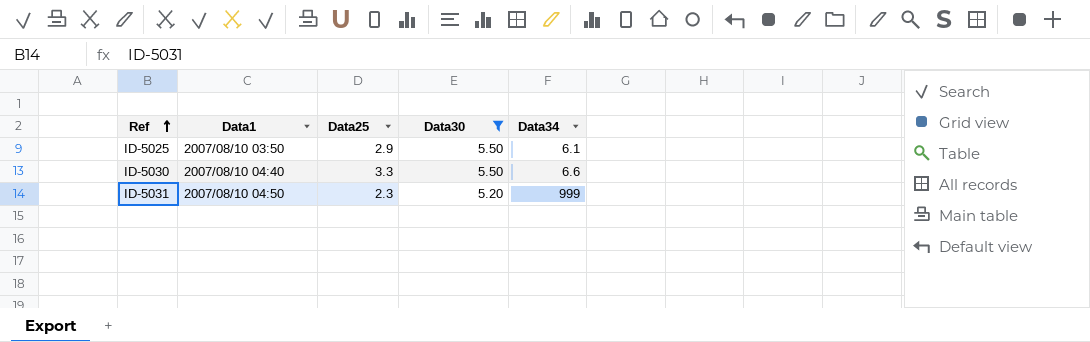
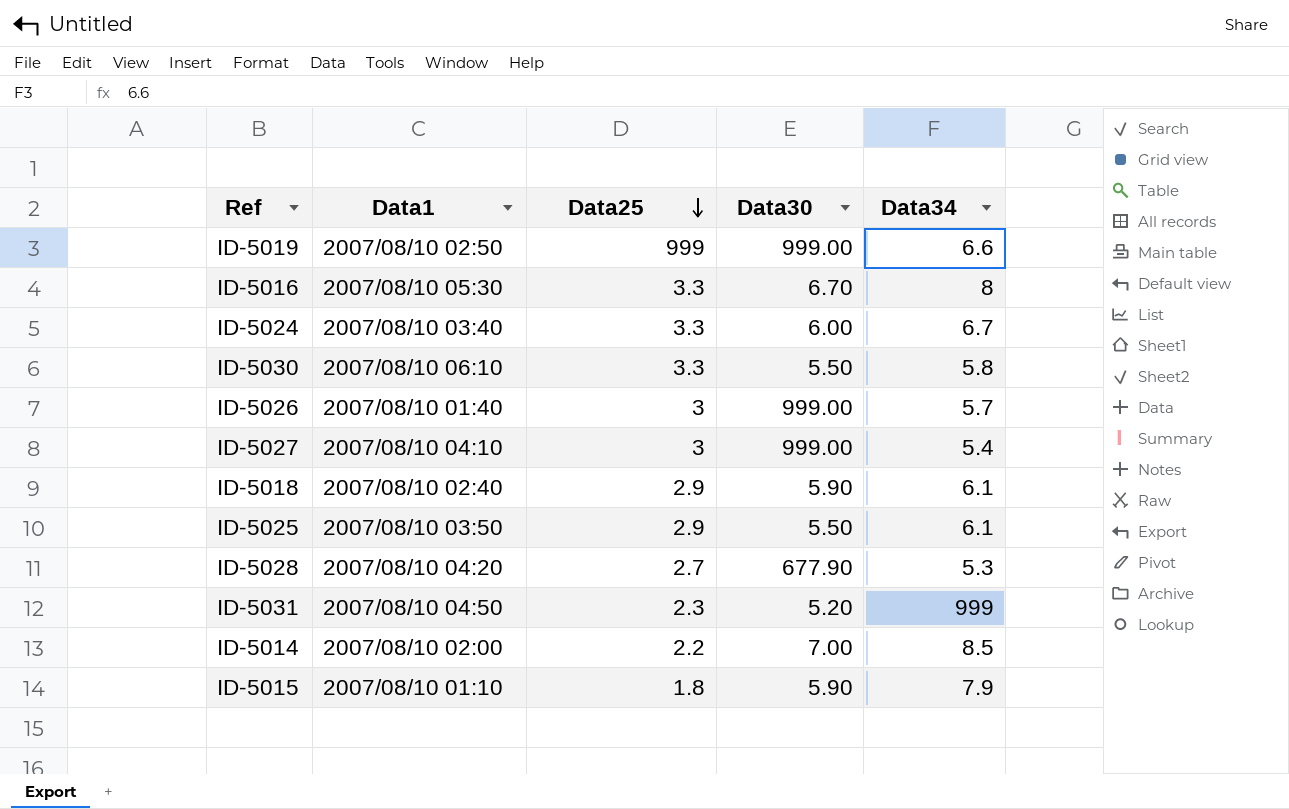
filter: Data30 <= 5.50 -> none
row order: Ref ascending -> Data25 descending
ID-5030 | Data1: 2007/08/10 04:40 -> 2007/08/10 06:10
ID-5030 | Data34: 6.6 -> 5.8

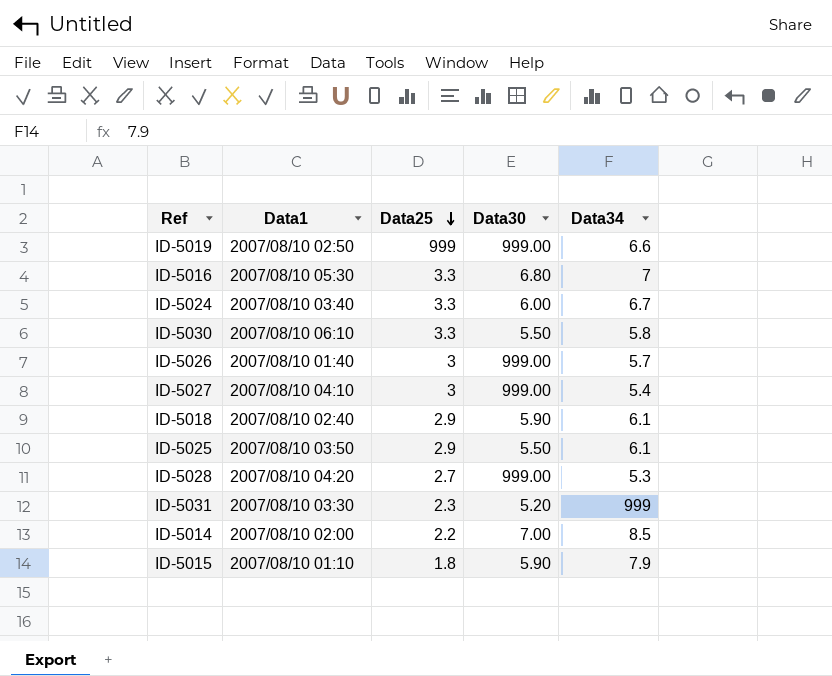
ID-5016 | Data30: 6.70 -> 6.80
ID-5016 | Data34: 8 -> 7
ID-5028 | Data30: 677.90 -> 999.00
ID-5031 | Data1: 2007/08/10 04:50 -> 2007/08/10 03:30

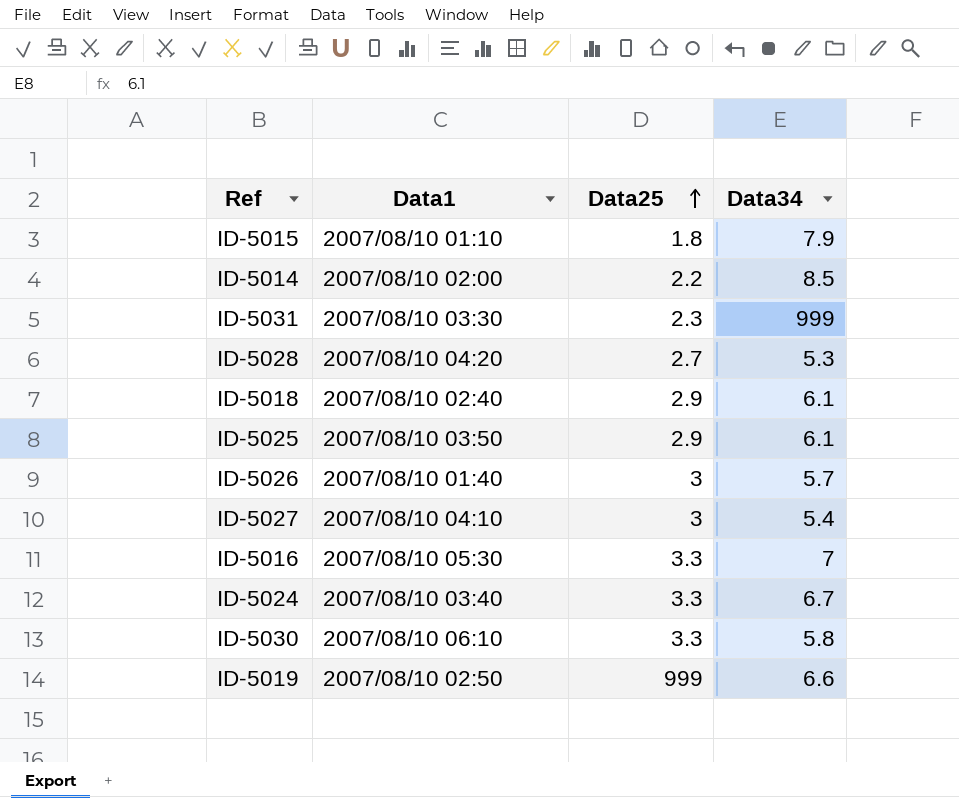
row order: Data25 descending -> Data25 ascending
column Data30 | position: 4 -> none

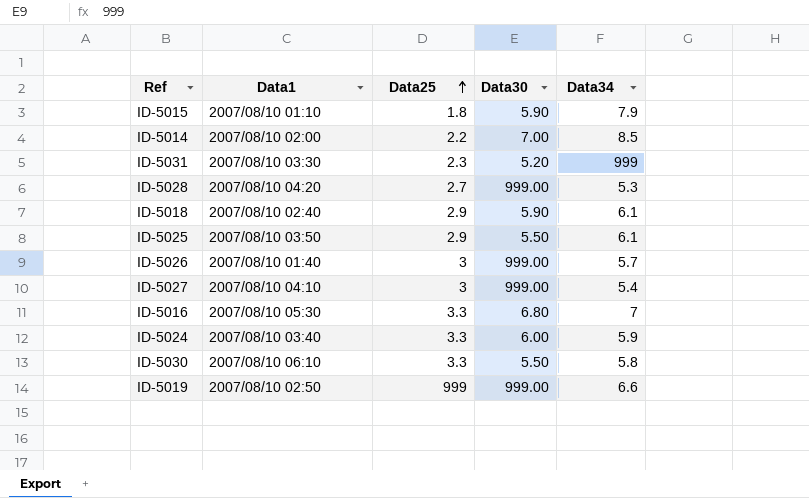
column Data30 | position: none -> 4
ID-5024 | Data34: 6.7 -> 5.9

